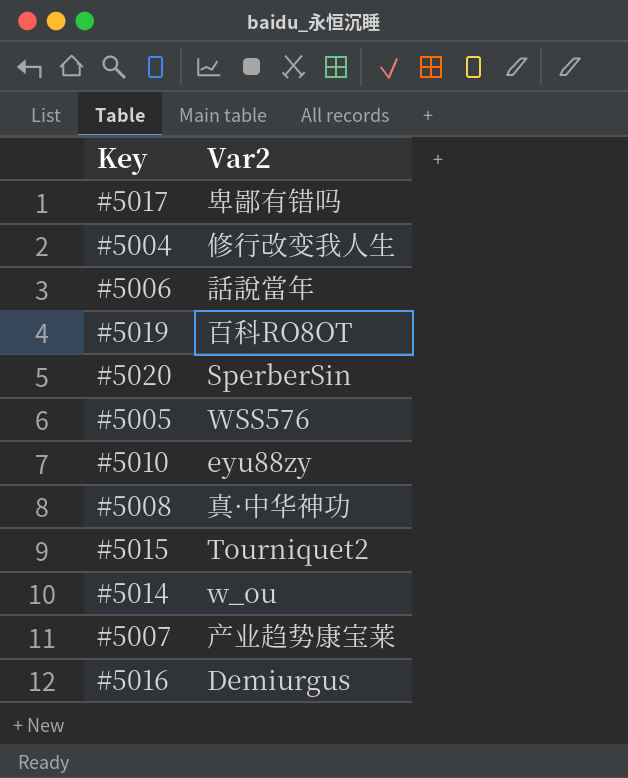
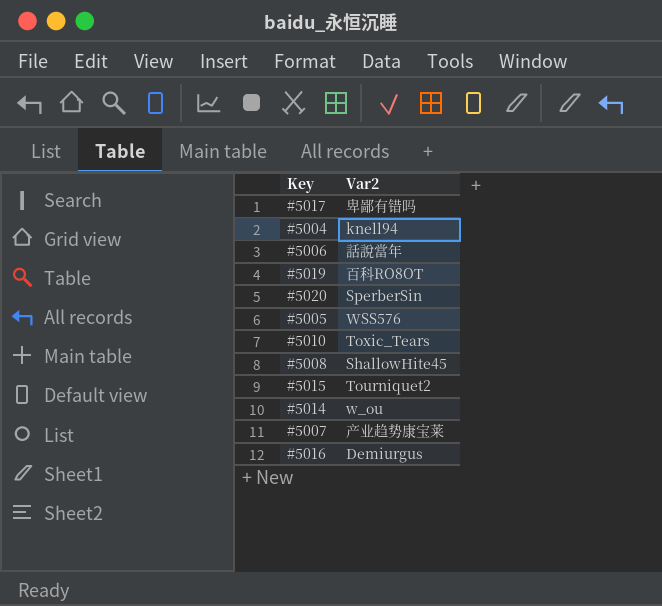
#5004 | Var2: 修行改变我人生 -> knell94
#5010 | Var2: eyu88zy -> Toxic_Tears
#5008 | Var2: 真·中华神功 -> ShallowHite45

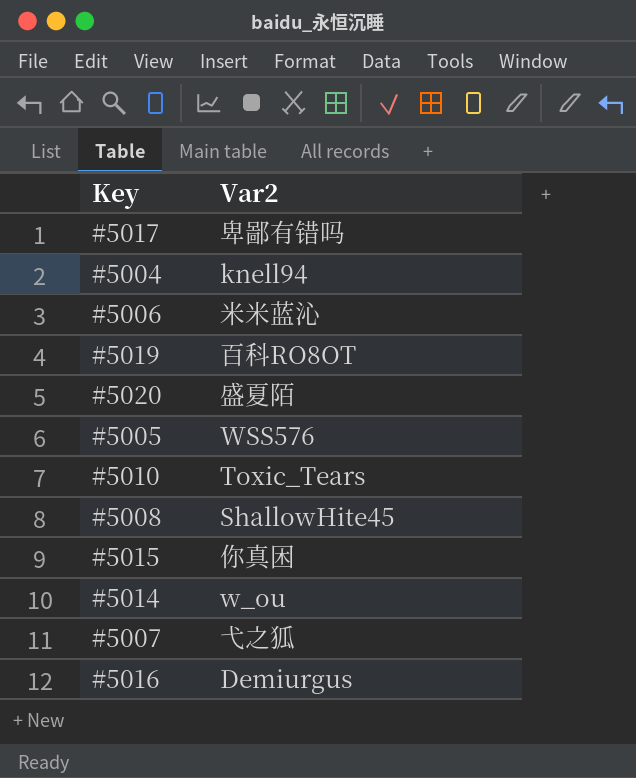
#5006 | Var2: 話說當年 -> 米米蓝沁
#5020 | Var2: SperberSin -> 盛夏陌
#5015 | Var2: Tourniquet2 -> 你真困
#5007 | Var2: 产业趋势康宝莱 -> 弋之狐

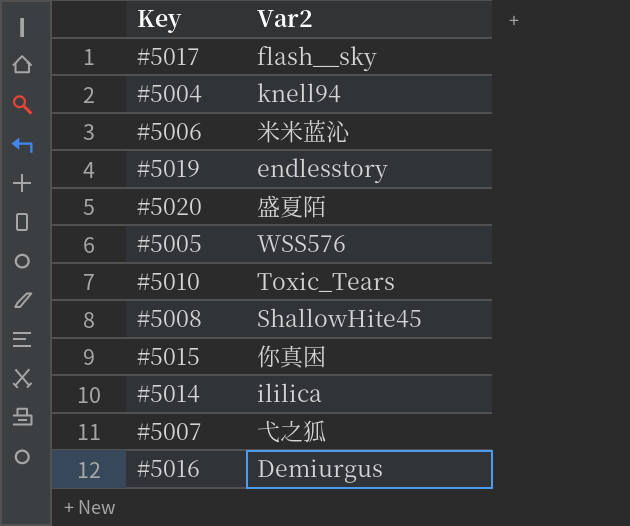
#5017 | Var2: 卑鄙有错吗 -> flash__sky
#5019 | Var2: 百科RO8OT -> endlesstory
#5014 | Var2: w_ou -> ililica

